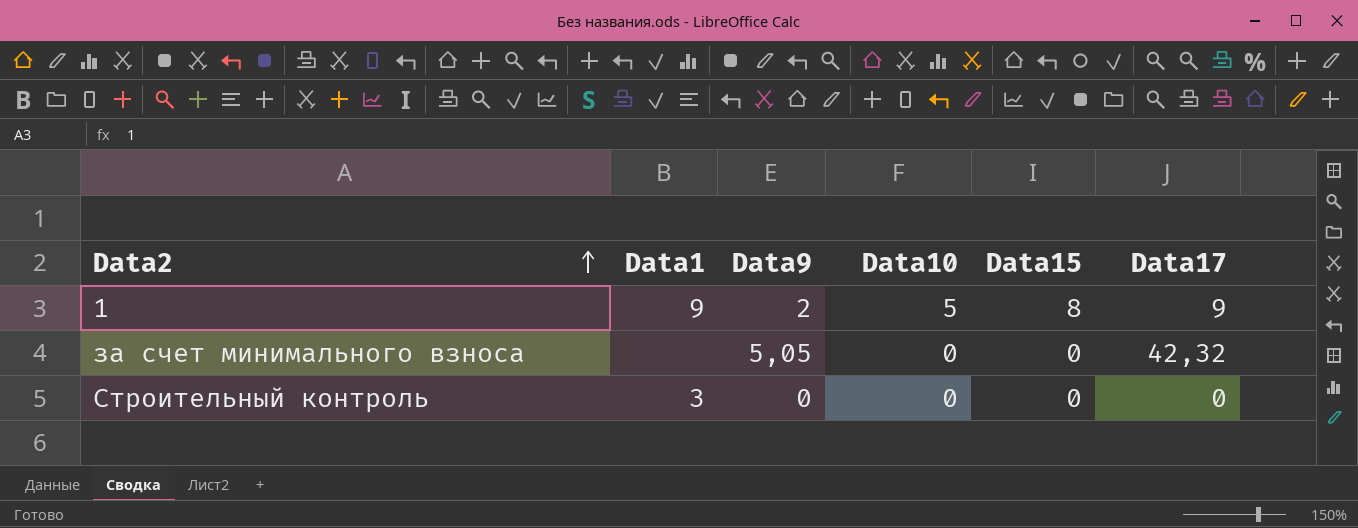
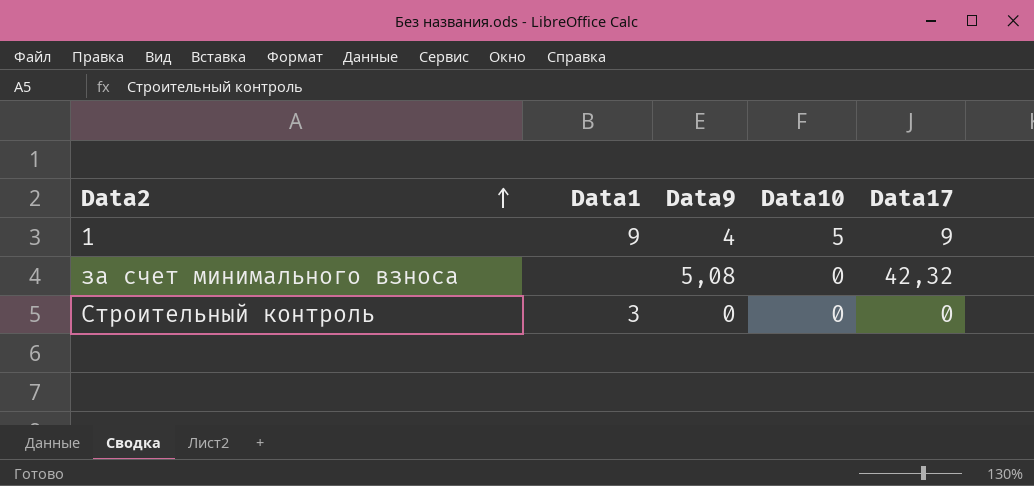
column Data15 | position: 5 -> none
1 | Data9: 2 -> 4
за счет минимального взноса | Data9: 5,05 -> 5,08

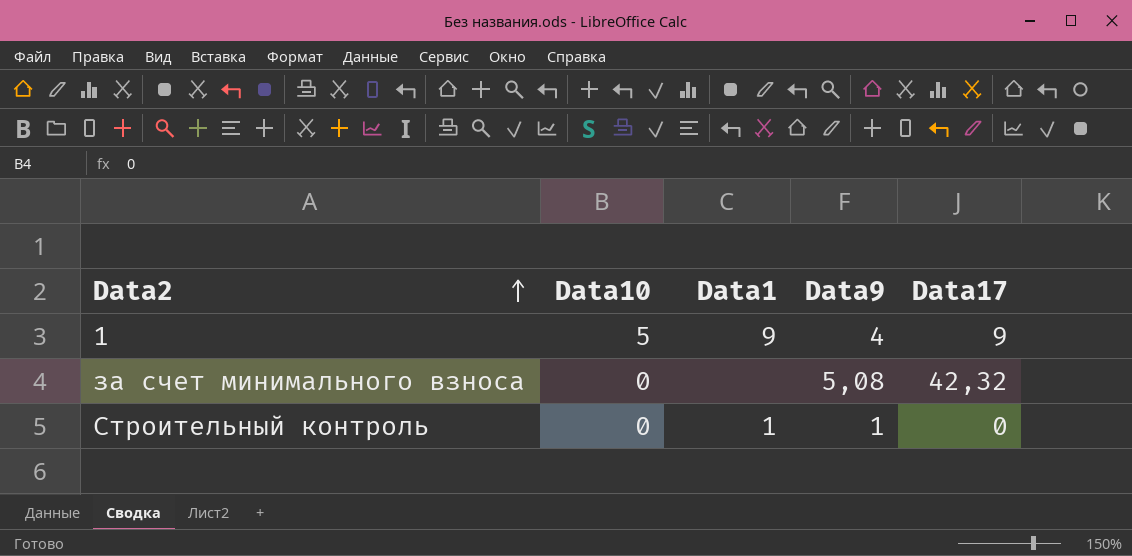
column Data10 | position: 4 -> 2
Строительный контроль | Data1: 3 -> 1
Строительный контроль | Data9: 0 -> 1

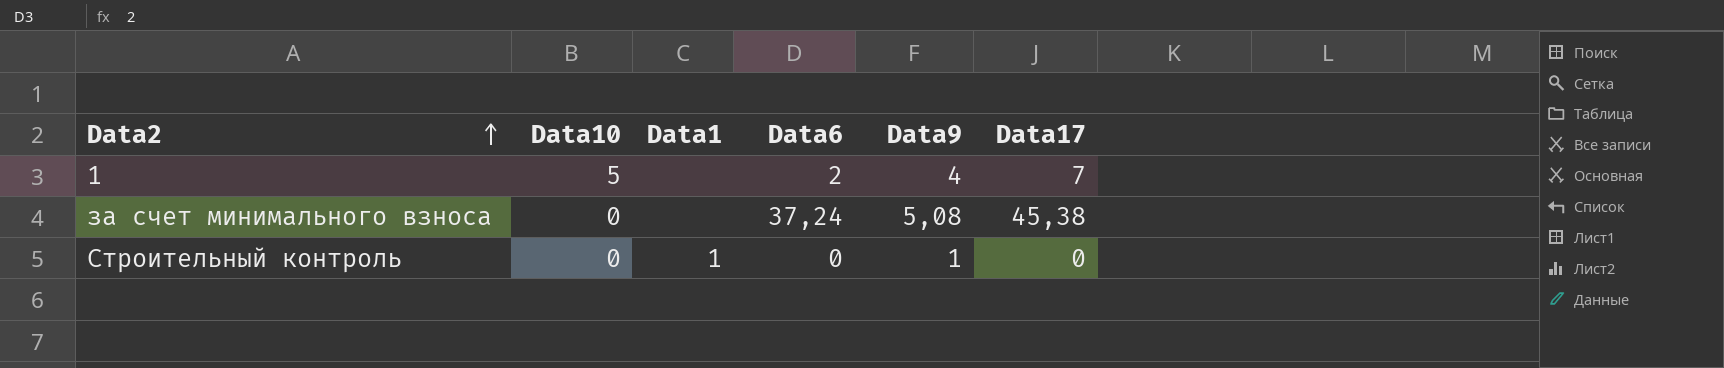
column Data6 | position: none -> 4
1 | Data1: 9 -> none
1 | Data17: 9 -> 7
за счет минимального взноса | Data17: 42,32 -> 45,38

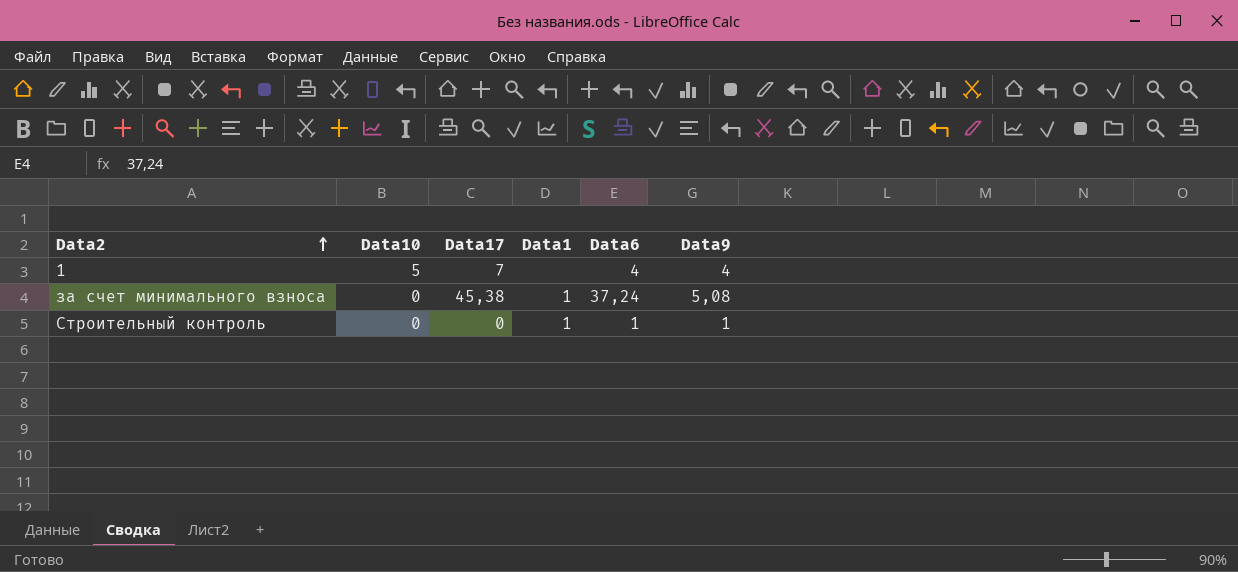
column Data17 | position: 6 -> 3
1 | Data6: 2 -> 4
за счет минимального взноса | Data1: none -> 1
Строительный контроль | Data6: 0 -> 1

